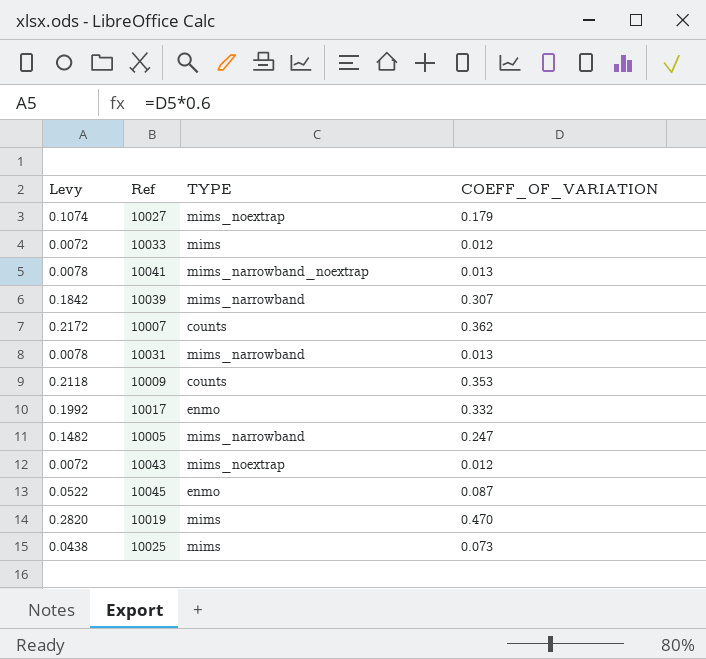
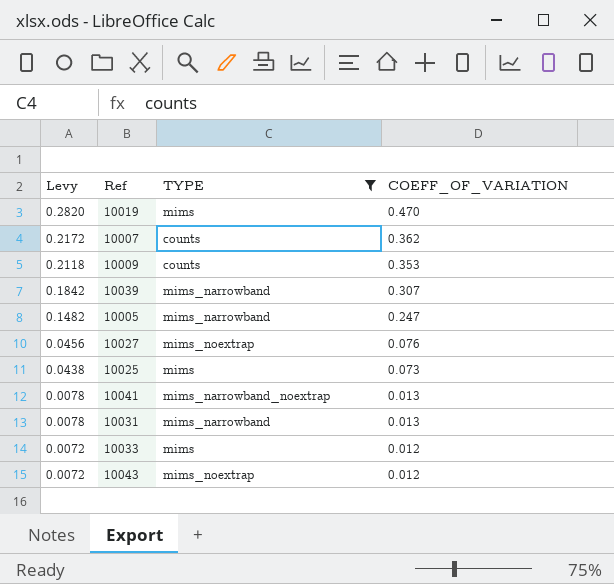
filter: none -> TYPE != enmo
row order: none -> Levy descending
10027 | Levy: 0.1074 -> 0.0456
10027 | COEFF_OF_VARIATION: 0.179 -> 0.076

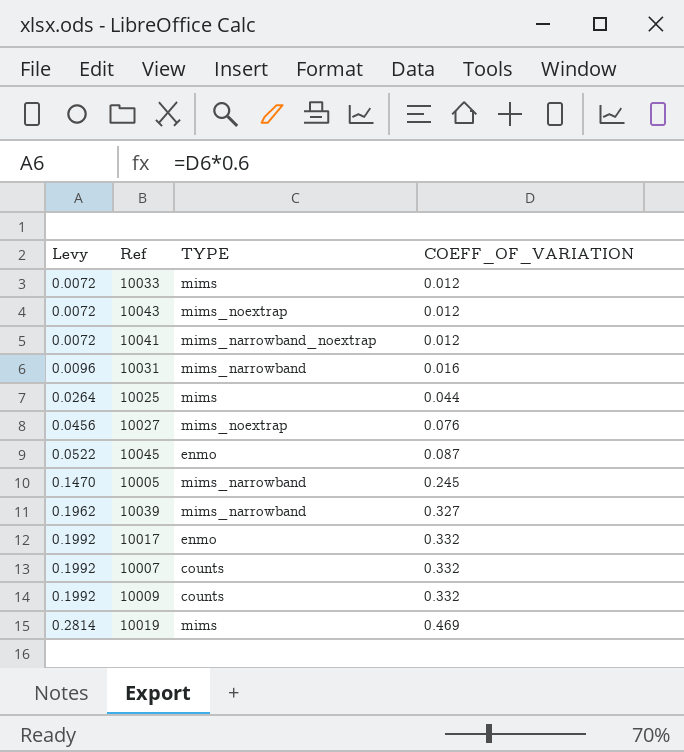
filter: TYPE != enmo -> none
row order: Levy descending -> Levy ascending
10041 | Levy: 0.0078 -> 0.0072
10041 | COEFF_OF_VARIATION: 0.013 -> 0.012
10031 | Levy: 0.0078 -> 0.0096
10031 | COEFF_OF_VARIATION: 0.013 -> 0.016
10025 | Levy: 0.0438 -> 0.0264
10025 | COEFF_OF_VARIATION: 0.073 -> 0.044
10005 | Levy: 0.1482 -> 0.1470
10005 | COEFF_OF_VARIATION: 0.247 -> 0.245
10039 | Levy: 0.1842 -> 0.1962
10039 | COEFF_OF_VARIATION: 0.307 -> 0.327
10007 | Levy: 0.2172 -> 0.1992
10007 | COEFF_OF_VARIATION: 0.362 -> 0.332
10009 | Levy: 0.2118 -> 0.1992
10009 | COEFF_OF_VARIATION: 0.353 -> 0.332
10019 | Levy: 0.2820 -> 0.2814
10019 | COEFF_OF_VARIATION: 0.470 -> 0.469

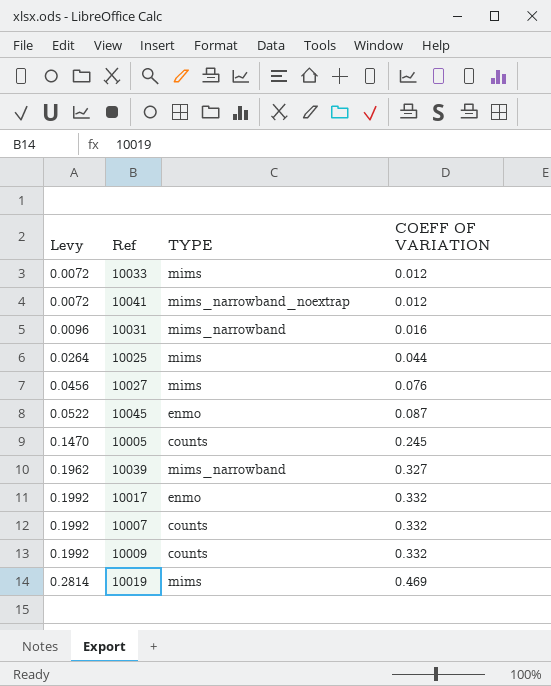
column name: COEFF_OF_VARIATION -> COEFF OF VARIATION
row 10043: 0.0072 | mims_noextrap | 0.012 -> none
10027 | TYPE: mims_noextrap -> mims
10005 | TYPE: mims_narrowband -> counts

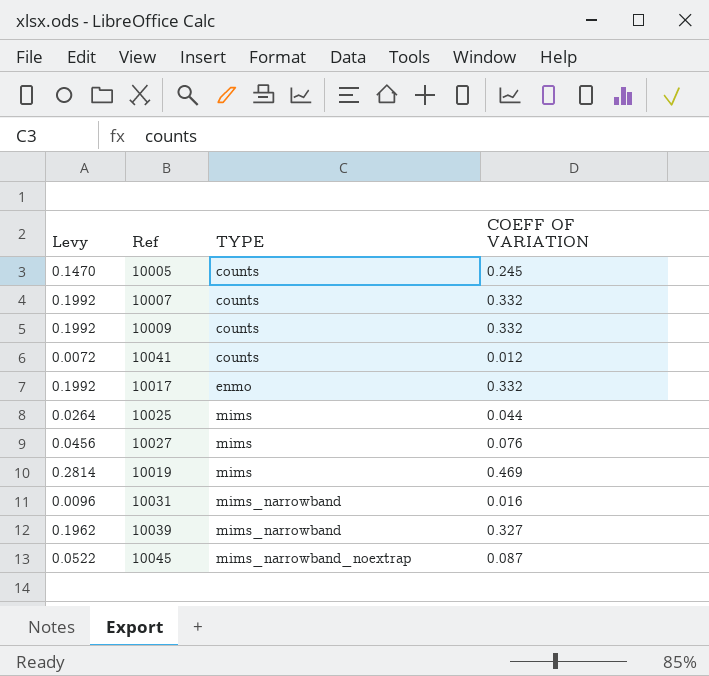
row order: Levy ascending -> TYPE ascending
row 10033: 0.0072 | mims | 0.012 -> none
10041 | TYPE: mims_narrowband_noextrap -> counts
10045 | TYPE: enmo -> mims_narrowband_noextrap

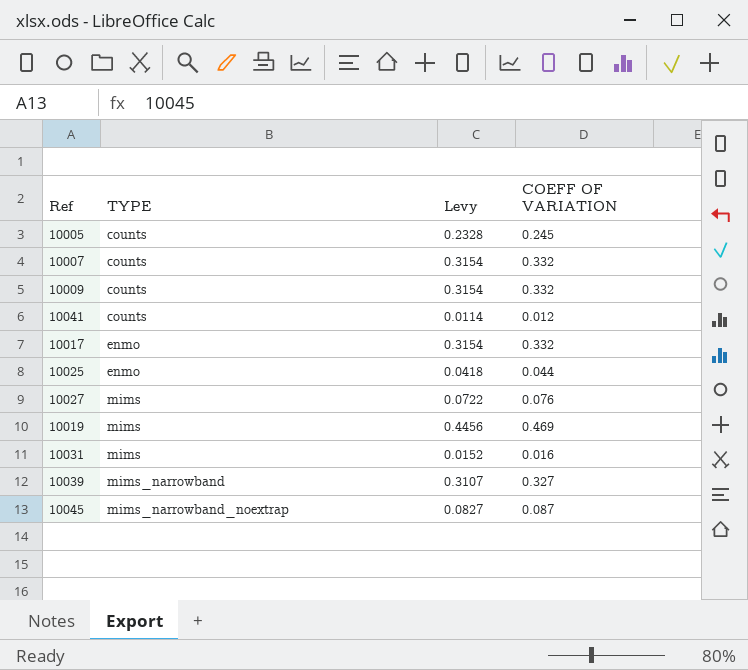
column Levy | formula: [COEFF OF VARIATION] * 0.6 -> [COEFF OF VARIATION] * 0.95
column Levy | position: 1 -> 3
10025 | TYPE: mims -> enmo
10031 | TYPE: mims_narrowband -> mims

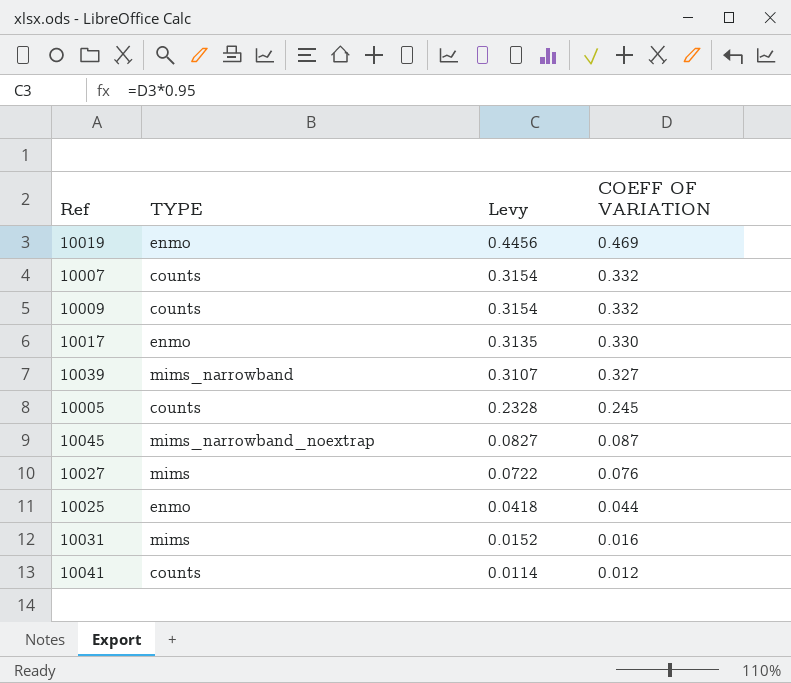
row order: TYPE ascending -> Levy descending
10019 | TYPE: mims -> enmo
10017 | Levy: 0.3154 -> 0.3135
10017 | COEFF OF VARIATION: 0.332 -> 0.330

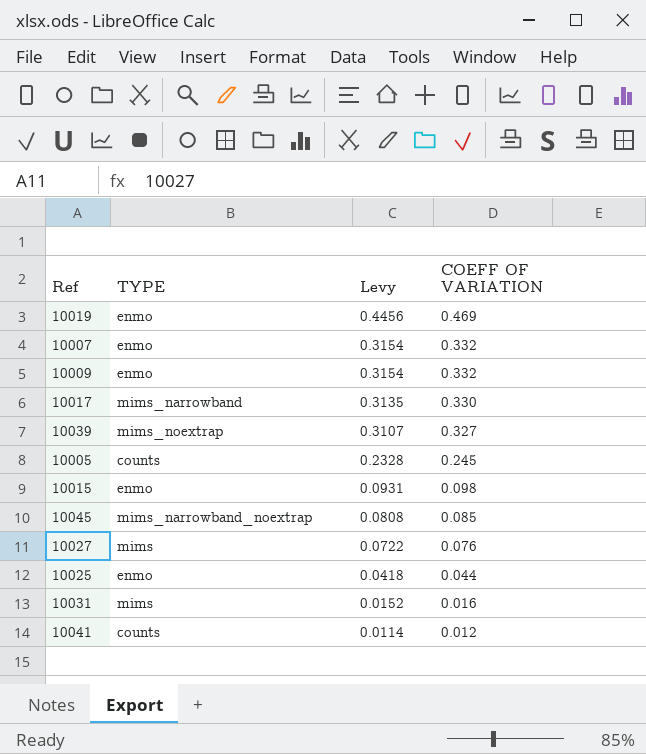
10007 | TYPE: counts -> enmo
10009 | TYPE: counts -> enmo
10017 | TYPE: enmo -> mims_narrowband
10039 | TYPE: mims_narrowband -> mims_noextrap
row 10015: none -> enmo | 0.0931 | 0.098
10045 | Levy: 0.0827 -> 0.0808
10045 | COEFF OF VARIATION: 0.087 -> 0.085

